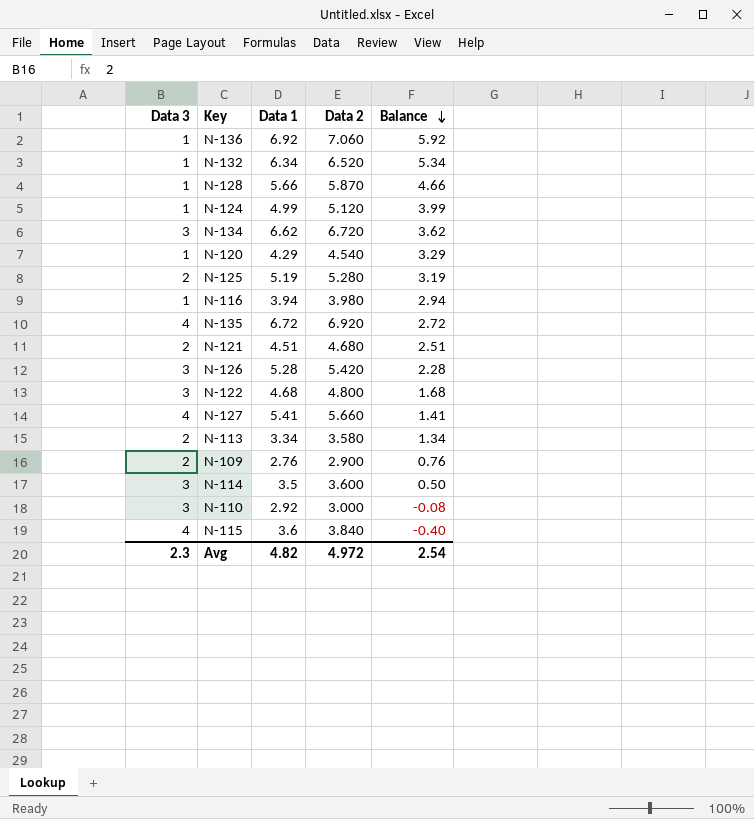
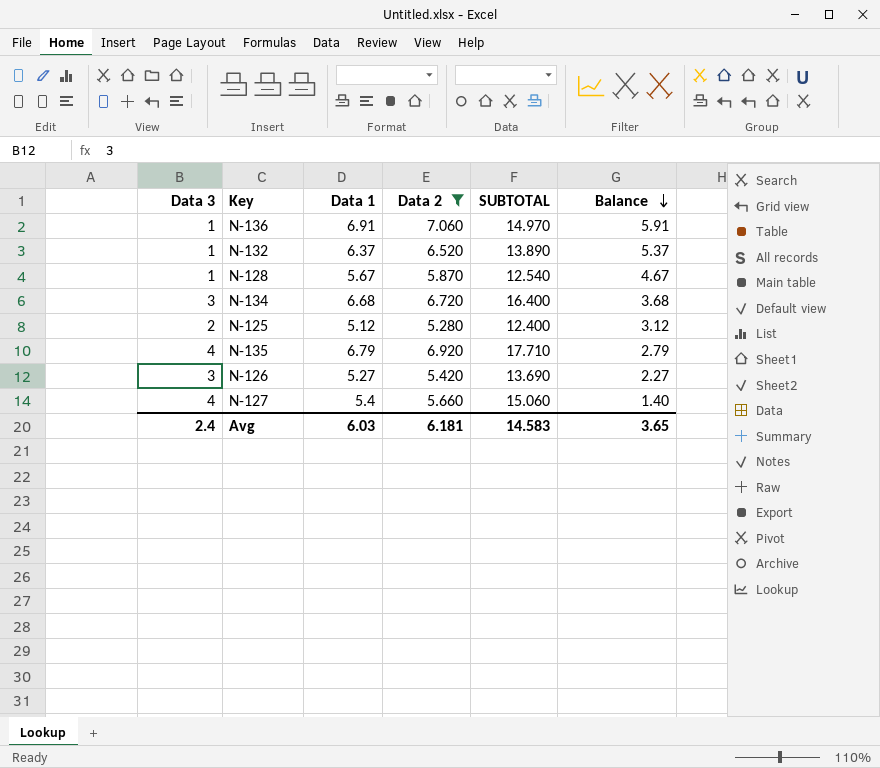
filter: none -> Data 2 >= 5.280
column SUBTOTAL | formula: none -> [Data 3] + [Data 1] + [Data 2]
N-136 | Data 1: 6.92 -> 6.91
N-136 | Balance: 5.92 -> 5.91
N-132 | Data 1: 6.34 -> 6.37
N-132 | Balance: 5.34 -> 5.37
N-128 | Data 1: 5.66 -> 5.67
N-128 | Balance: 4.66 -> 4.67
N-134 | Data 1: 6.62 -> 6.68
N-134 | Balance: 3.62 -> 3.68
N-125 | Data 1: 5.19 -> 5.12
N-125 | Balance: 3.19 -> 3.12
N-135 | Data 1: 6.72 -> 6.79
N-135 | Balance: 2.72 -> 2.79
N-126 | Data 1: 5.28 -> 5.27
N-126 | Balance: 2.28 -> 2.27
N-127 | Data 1: 5.41 -> 5.4
N-127 | Balance: 1.41 -> 1.40
Avg | Data 3: 2.3 -> 2.4
Avg | Data 1: 4.82 -> 6.03
Avg | Data 2: 4.972 -> 6.181
Avg | Balance: 2.54 -> 3.65

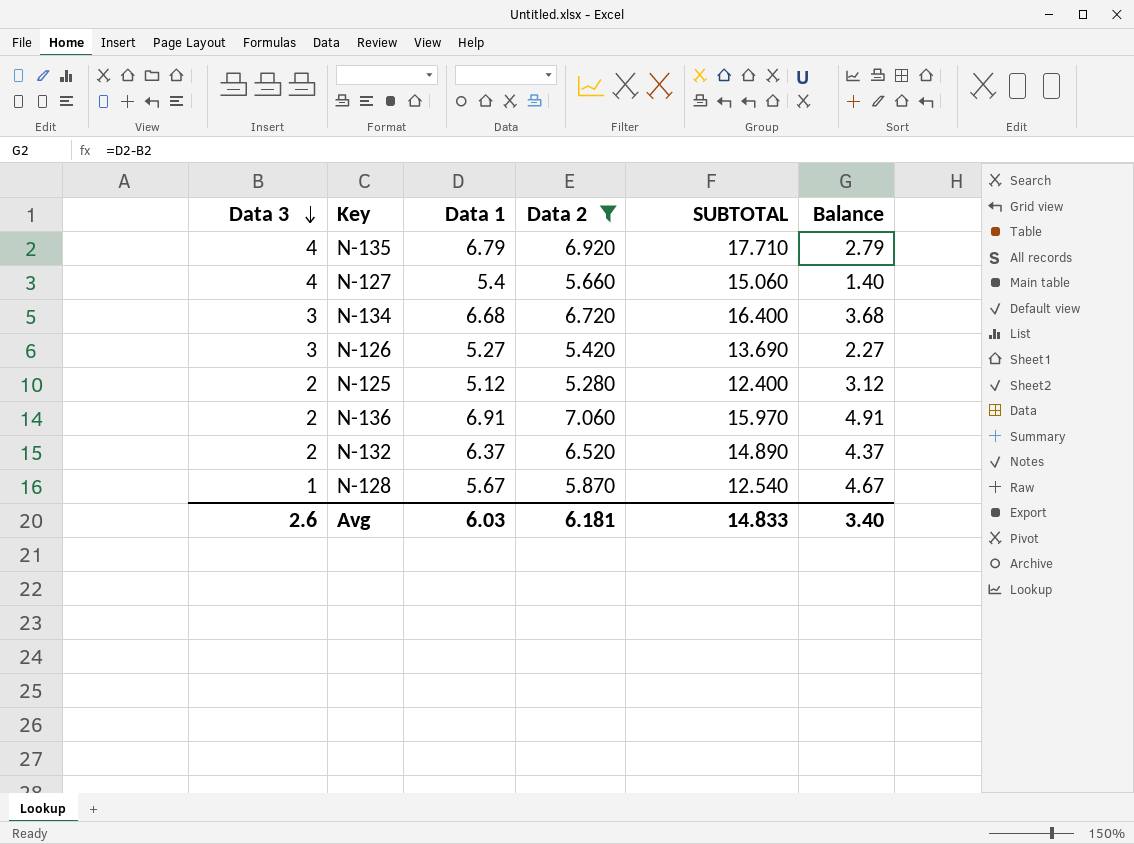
row order: Balance descending -> Data 3 descending
N-136 | Data 3: 1 -> 2
N-136 | SUBTOTAL: 14.970 -> 15.970
N-136 | Balance: 5.91 -> 4.91
N-132 | Data 3: 1 -> 2
N-132 | SUBTOTAL: 13.890 -> 14.890
N-132 | Balance: 5.37 -> 4.37
Avg | Data 3: 2.4 -> 2.6
Avg | SUBTOTAL: 14.583 -> 14.833
Avg | Balance: 3.65 -> 3.40

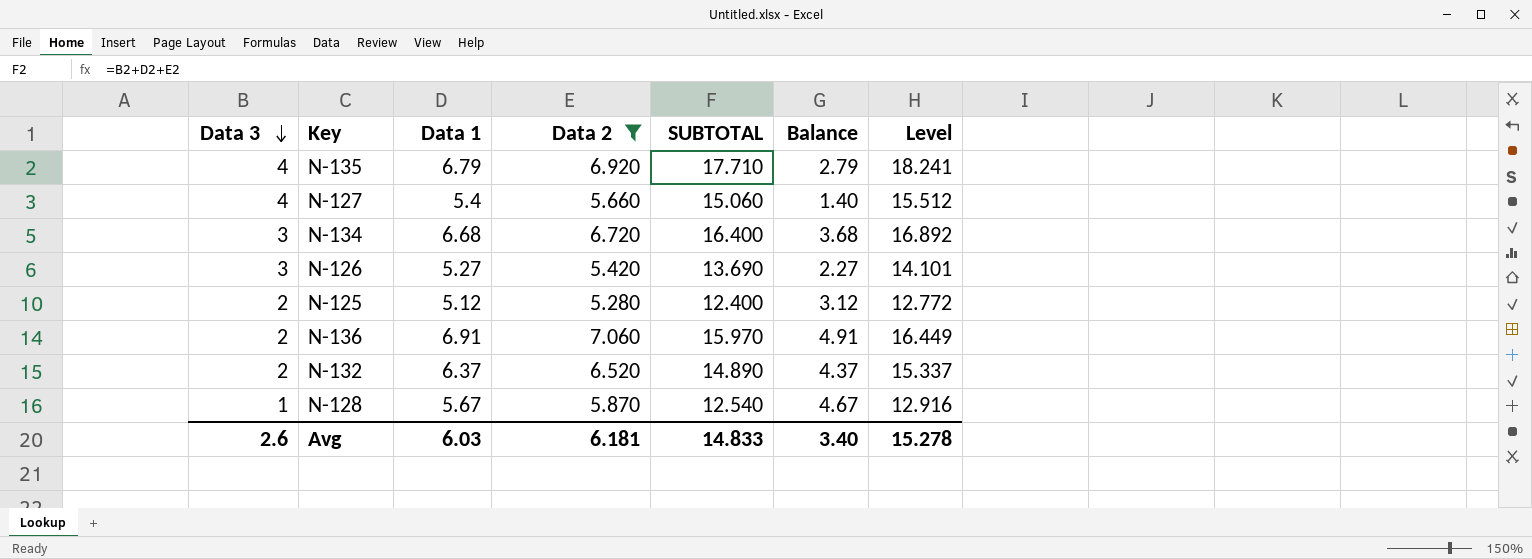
column Level | formula: none -> [SUBTOTAL] * 1.03

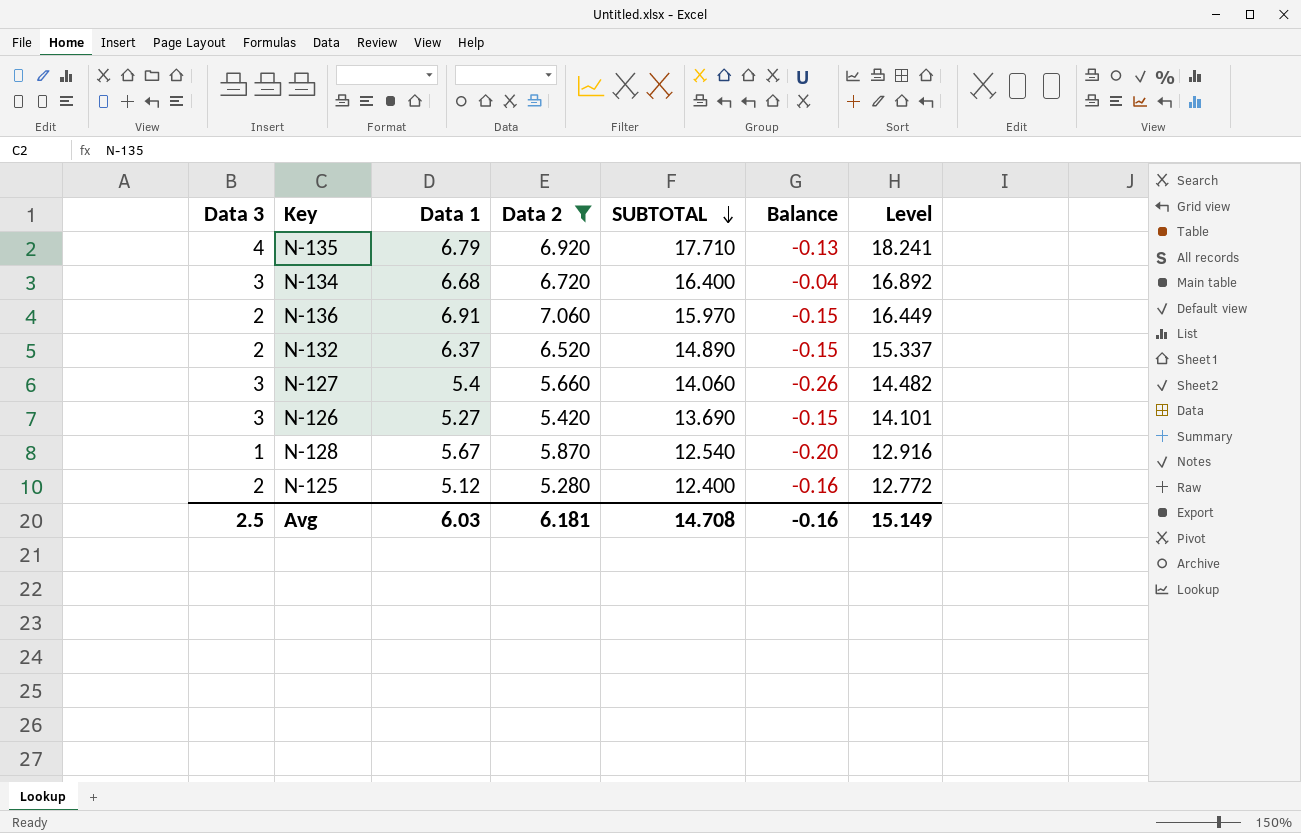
row order: Data 3 descending -> SUBTOTAL descending
column Balance | formula: [Data 1] - [Data 3] -> [Data 1] - [Data 2]
N-127 | Data 3: 4 -> 3
N-127 | SUBTOTAL: 15.060 -> 14.060
N-127 | Level: 15.512 -> 14.482
Avg | Data 3: 2.6 -> 2.5
Avg | SUBTOTAL: 14.833 -> 14.708
Avg | Balance: 3.40 -> -0.16
Avg | Level: 15.278 -> 15.149

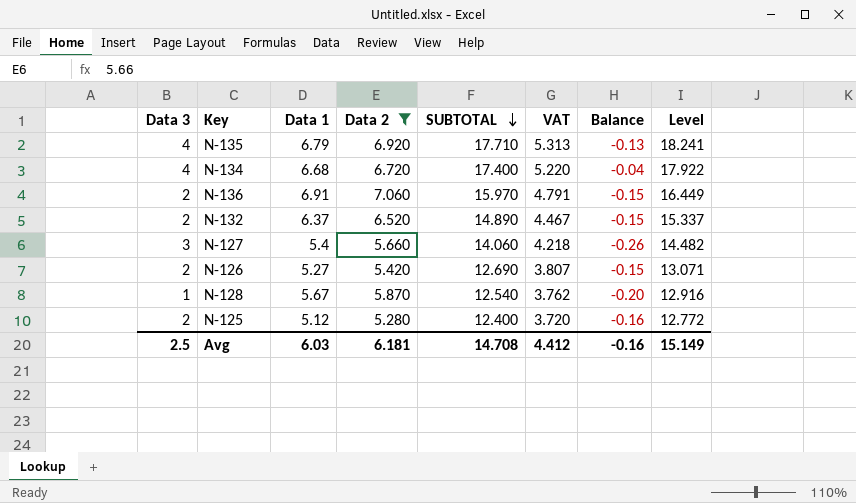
column VAT | formula: none -> [SUBTOTAL] * 0.3
N-134 | Data 3: 3 -> 4
N-134 | SUBTOTAL: 16.400 -> 17.400
N-134 | Level: 16.892 -> 17.922
N-126 | Data 3: 3 -> 2
N-126 | SUBTOTAL: 13.690 -> 12.690
N-126 | Level: 14.101 -> 13.071

